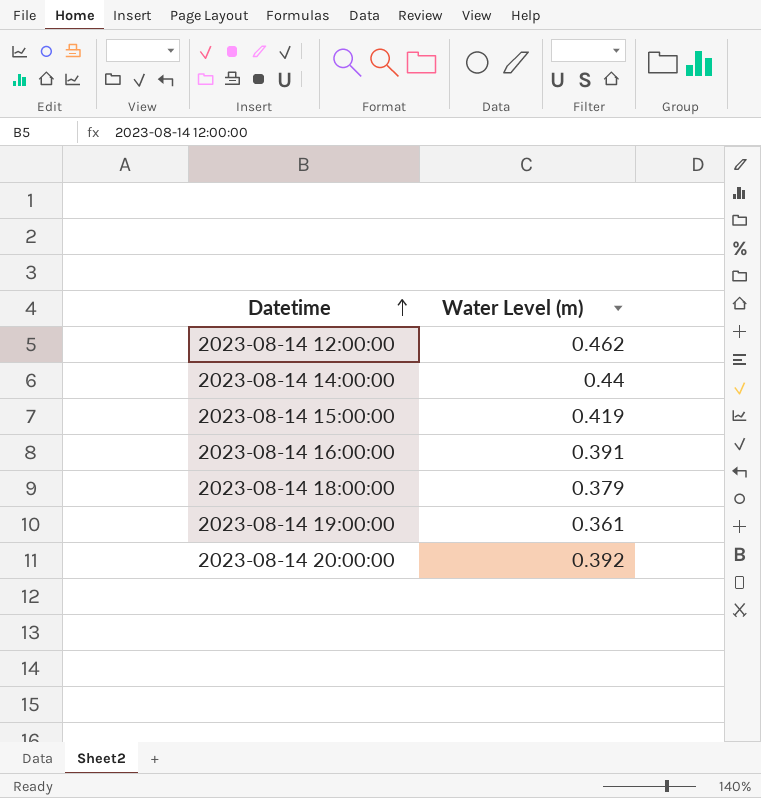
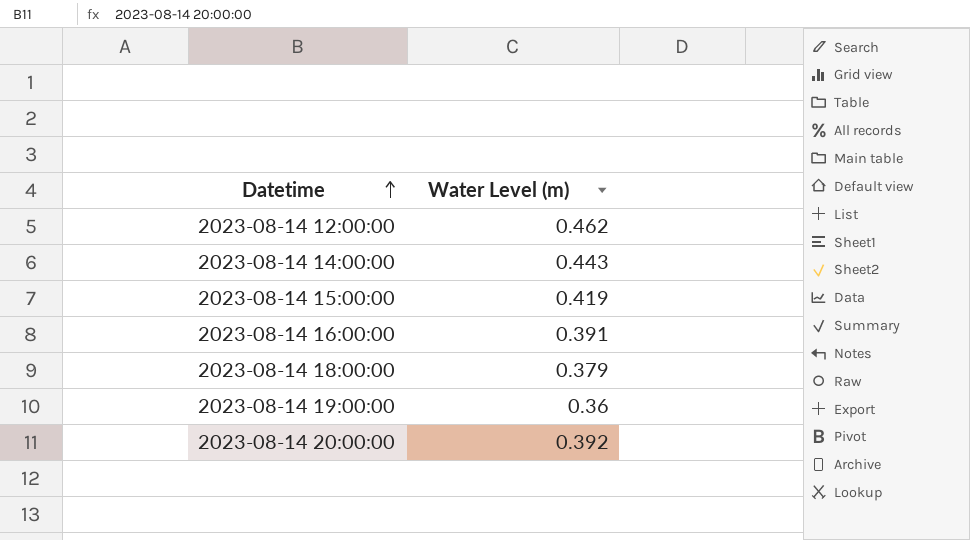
2023-08-14 14:00:00 | Water Level (m): 0.44 -> 0.443
2023-08-14 19:00:00 | Water Level (m): 0.361 -> 0.36

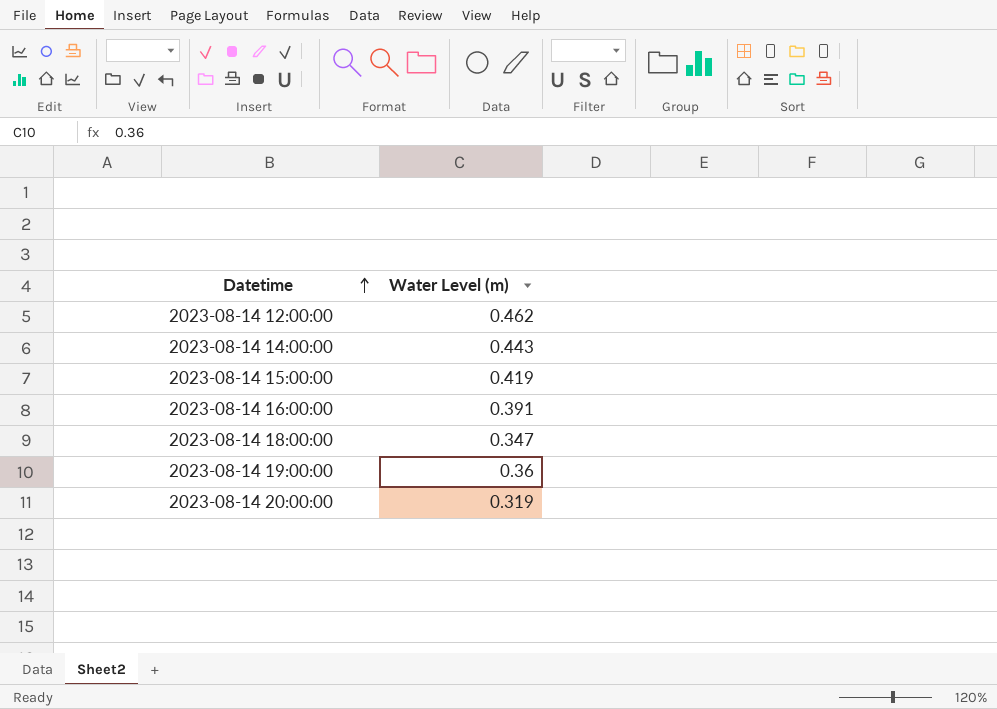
2023-08-14 18:00:00 | Water Level (m): 0.379 -> 0.347
2023-08-14 20:00:00 | Water Level (m): 0.392 -> 0.319

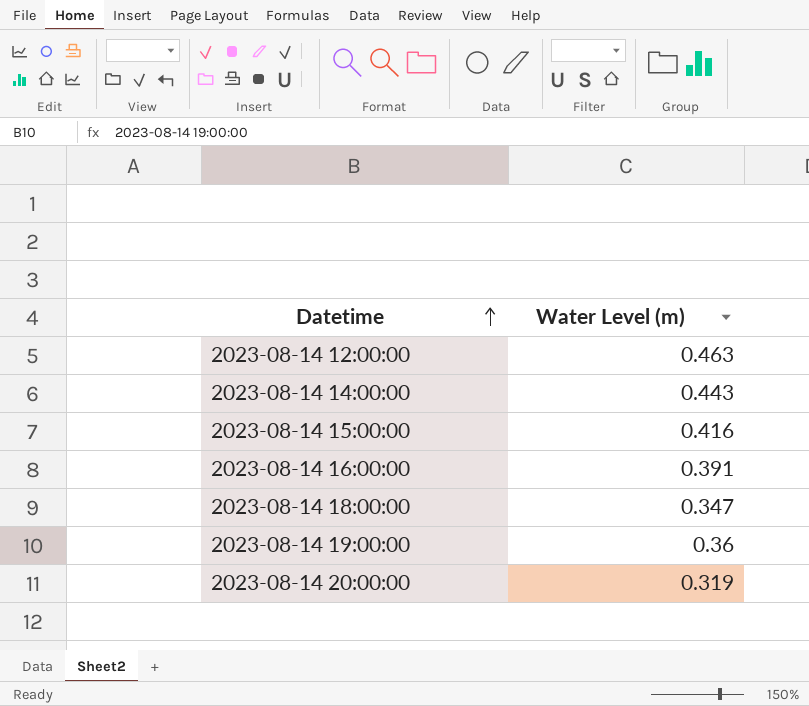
2023-08-14 12:00:00 | Water Level (m): 0.462 -> 0.463
2023-08-14 15:00:00 | Water Level (m): 0.419 -> 0.416

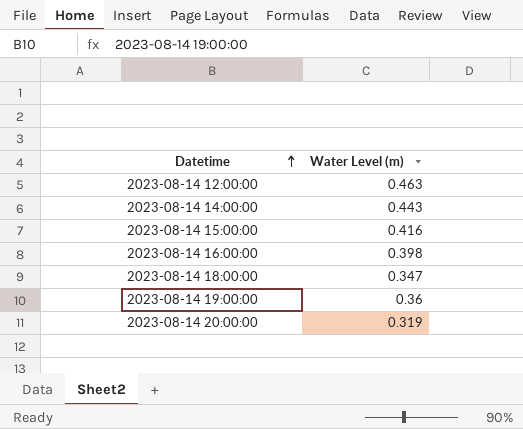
2023-08-14 16:00:00 | Water Level (m): 0.391 -> 0.398

